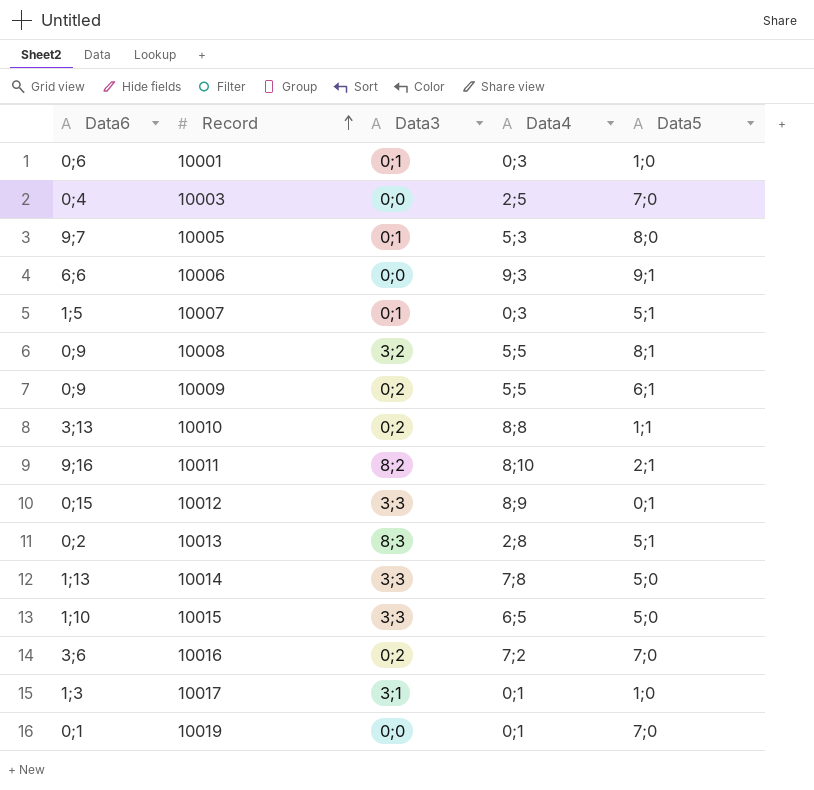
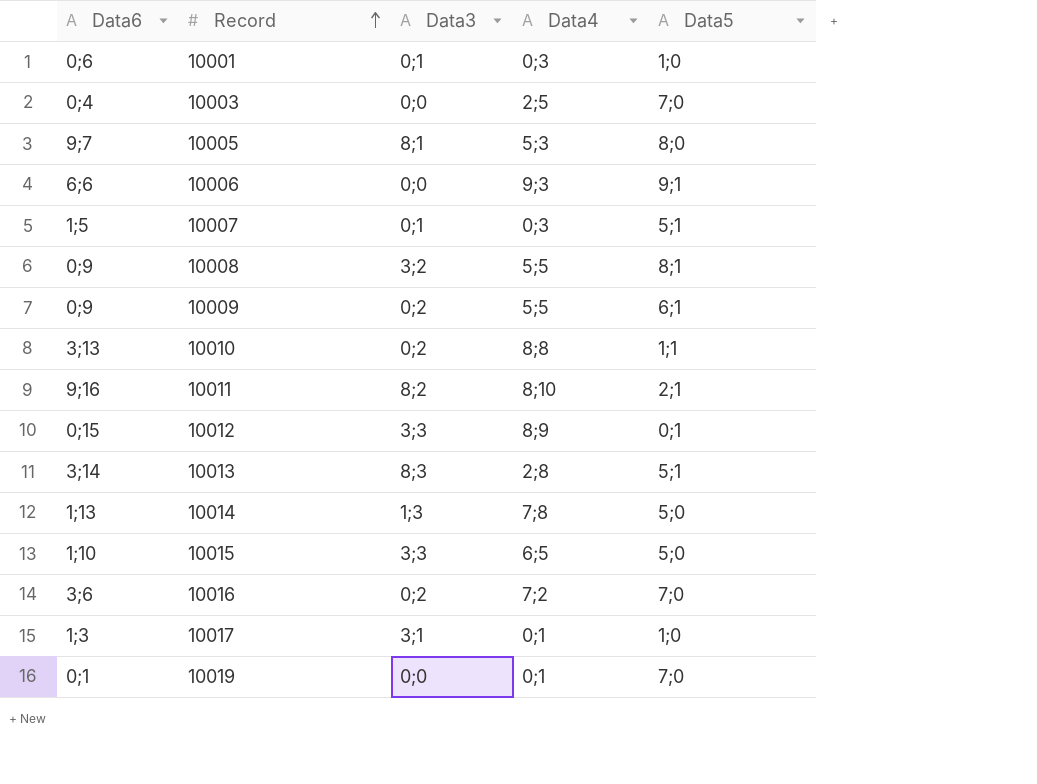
10005 | Data3: 0;1 -> 8;1
10013 | Data6: 0;2 -> 3;14
10014 | Data3: 3;3 -> 1;3

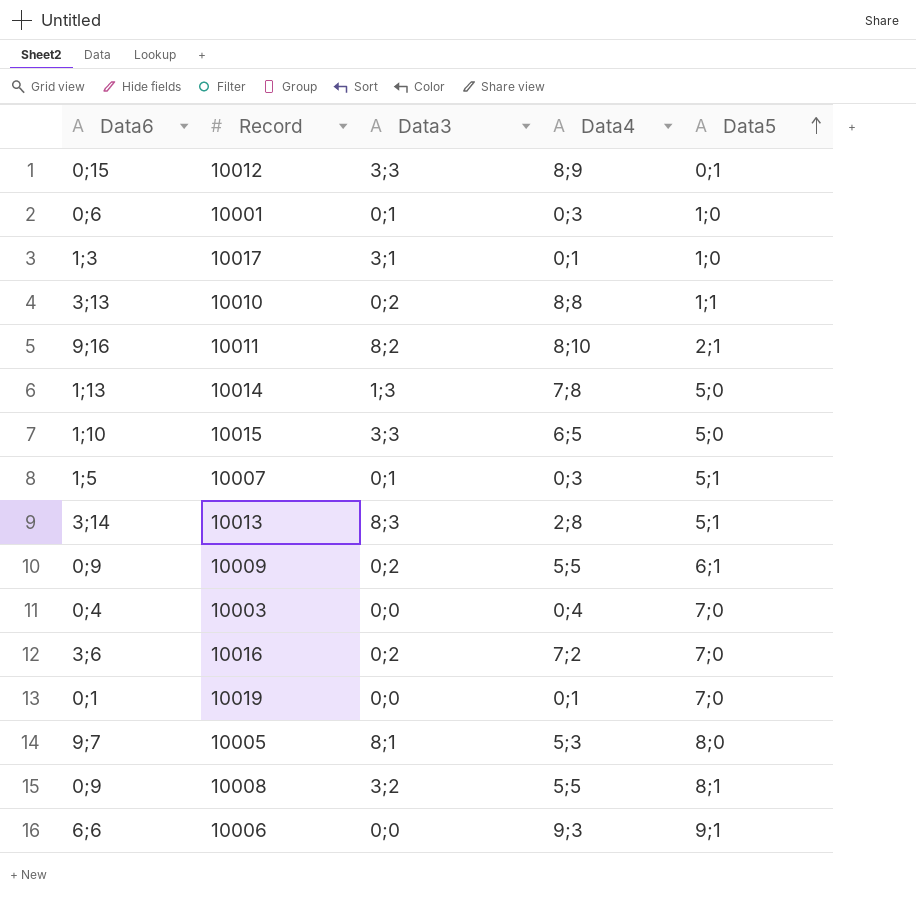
row order: Record ascending -> Data5 ascending
10003 | Data4: 2;5 -> 0;4

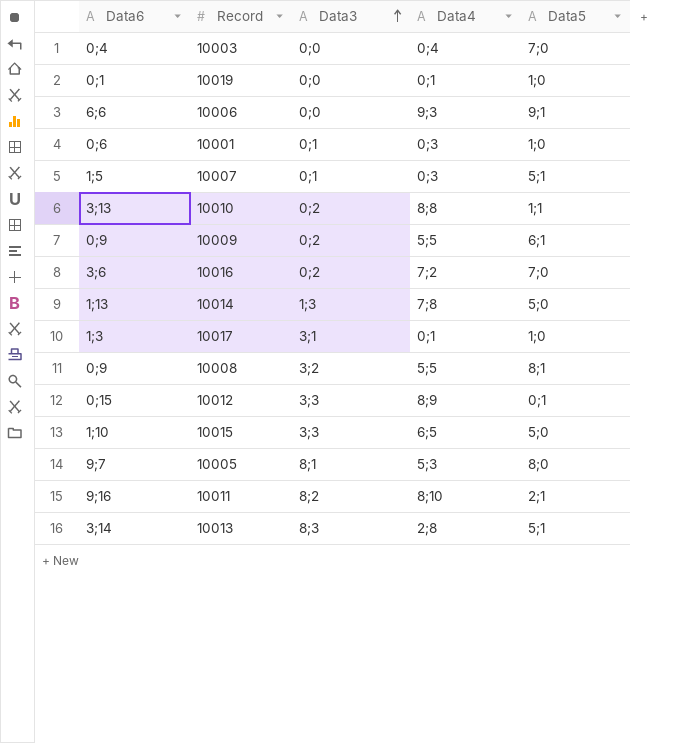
row order: Data5 ascending -> Data3 ascending
10019 | Data5: 7;0 -> 1;0

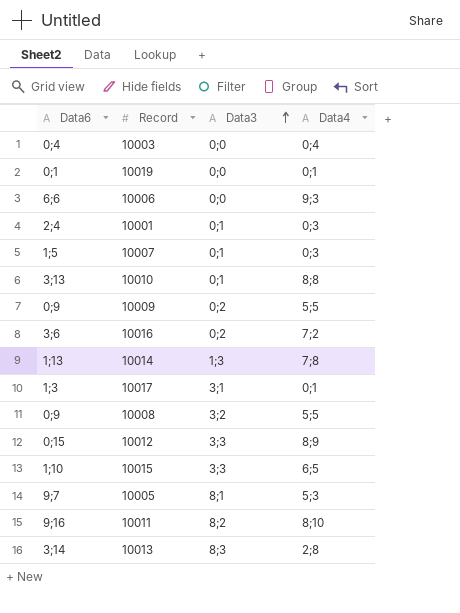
column Data5 | position: 5 -> none
10001 | Data6: 0;6 -> 2;4
10010 | Data3: 0;2 -> 0;1

